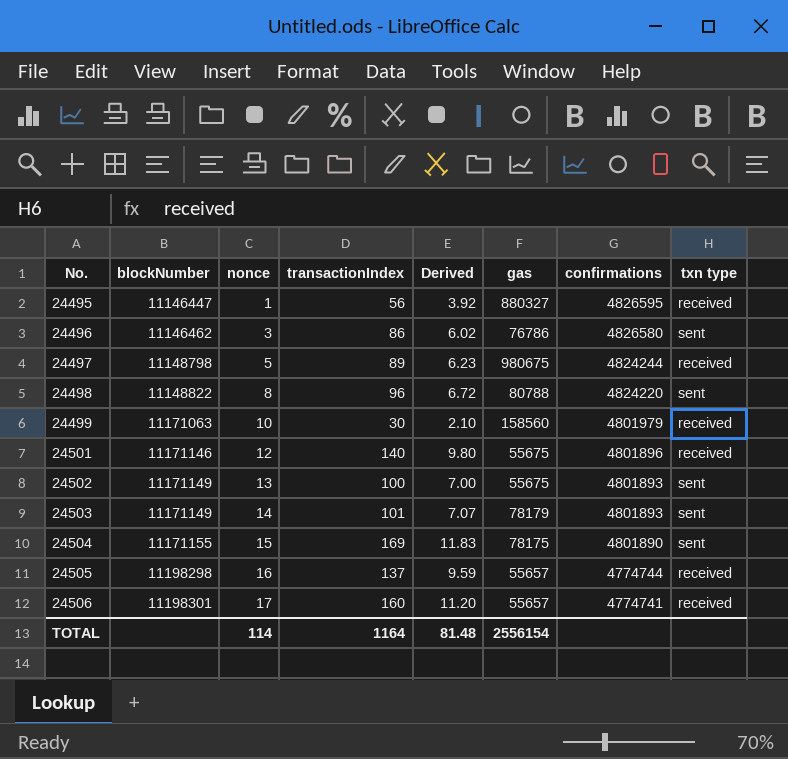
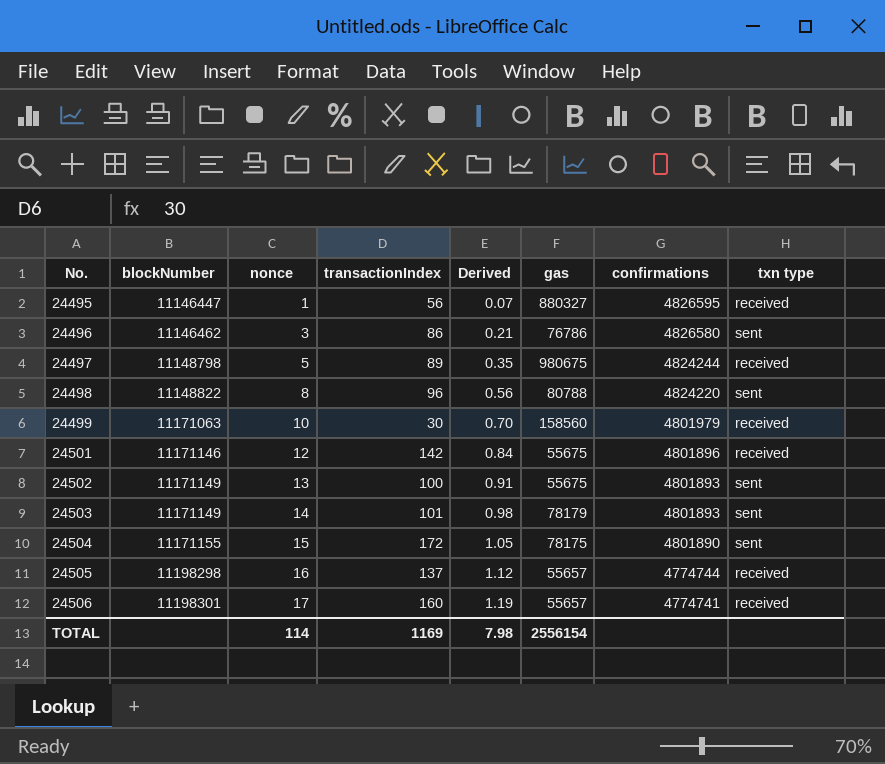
column Derived | formula: [transactionIndex] * 0.07 -> [nonce] * 0.07
24501 | transactionIndex: 140 -> 142
24504 | transactionIndex: 169 -> 172
TOTAL | transactionIndex: 1164 -> 1169
TOTAL | Derived: 81.48 -> 7.98

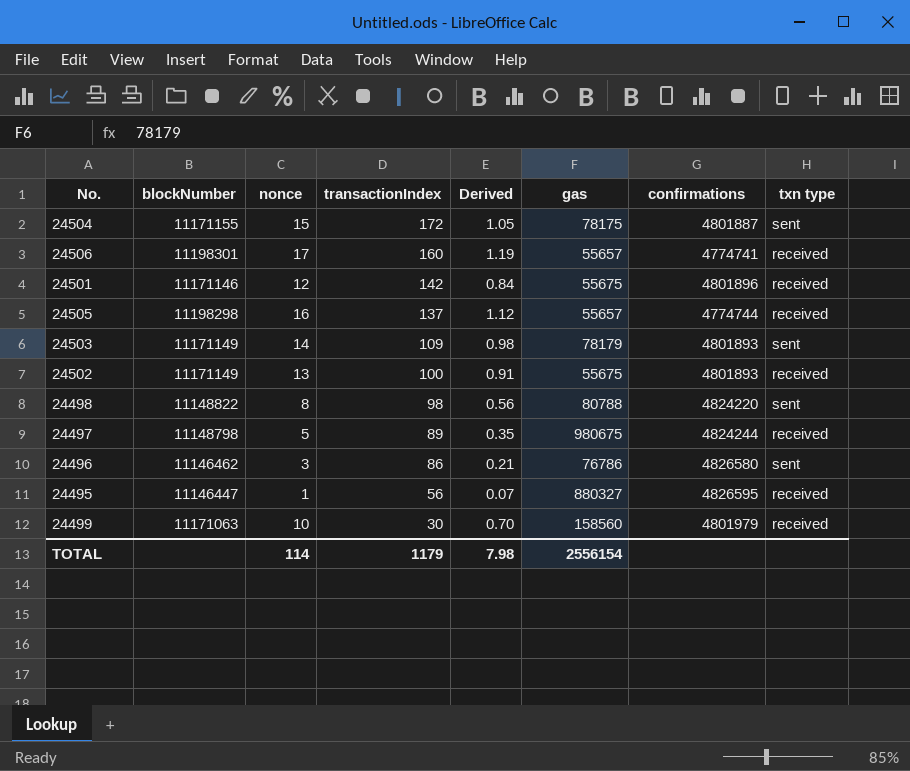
row order: No. ascending -> transactionIndex descending
24504 | confirmations: 4801890 -> 4801887
24503 | transactionIndex: 101 -> 109
24502 | txn type: sent -> received
24498 | transactionIndex: 96 -> 98
TOTAL | transactionIndex: 1169 -> 1179

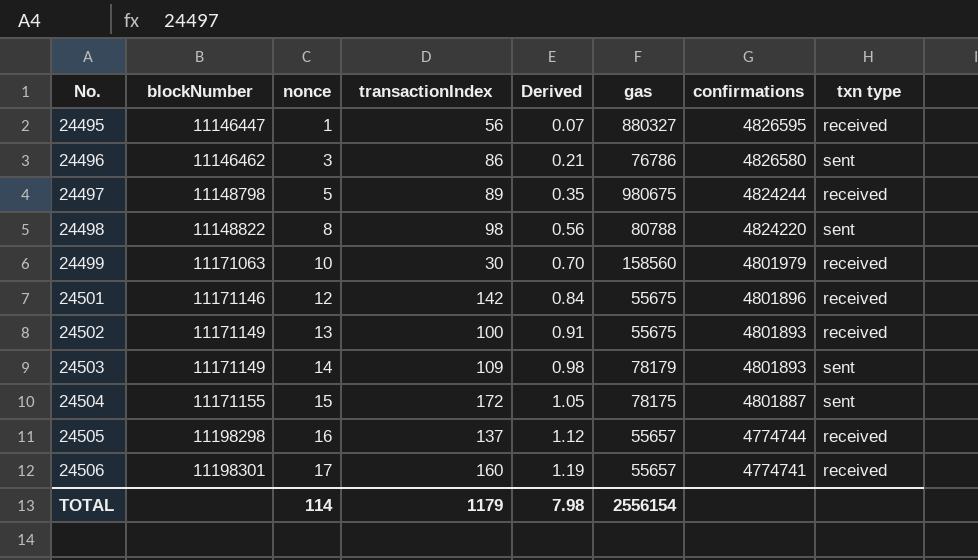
row order: transactionIndex descending -> No. ascending

